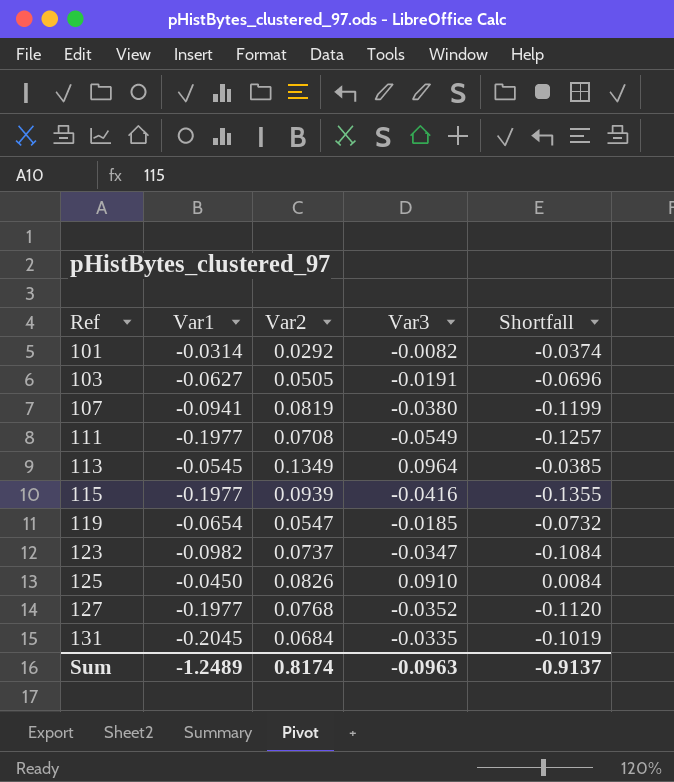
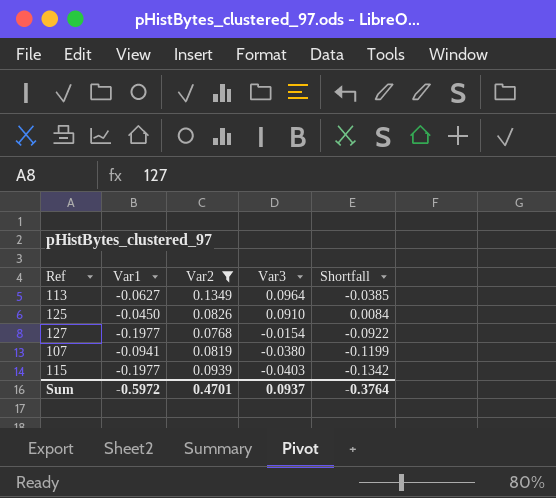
filter: none -> Var2 >= 0.0768
row order: Ref ascending -> Var3 descending
113 | Var1: -0.0545 -> -0.0627
127 | Var3: -0.0352 -> -0.0154
127 | Shortfall: -0.1120 -> -0.0922
115 | Var3: -0.0416 -> -0.0403
115 | Shortfall: -0.1355 -> -0.1342
Sum | Var1: -1.2489 -> -0.5972
Sum | Var2: 0.8174 -> 0.4701
Sum | Var3: -0.0963 -> 0.0937
Sum | Shortfall: -0.9137 -> -0.3764

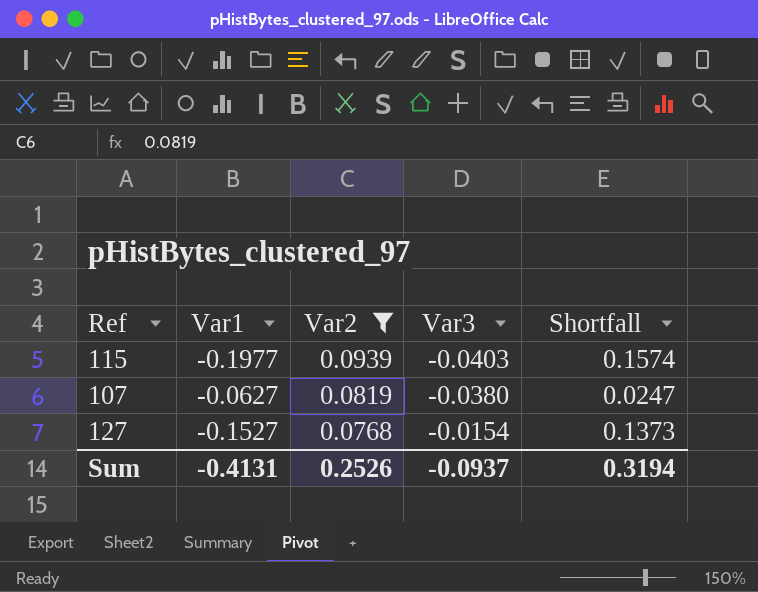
row order: Var3 descending -> Var2 descending
column Shortfall | formula: [Var3] - [Var2] -> [Var3] - [Var1]
row 113: -0.0627 | 0.1349 | 0.0964 | -0.0385 -> none
row 125: -0.0450 | 0.0826 | 0.0910 | 0.0084 -> none
107 | Var1: -0.0941 -> -0.0627
127 | Var1: -0.1977 -> -0.1527
Sum | Var1: -0.5972 -> -0.4131
Sum | Var2: 0.4701 -> 0.2526
Sum | Var3: 0.0937 -> -0.0937
Sum | Shortfall: -0.3764 -> 0.3194

